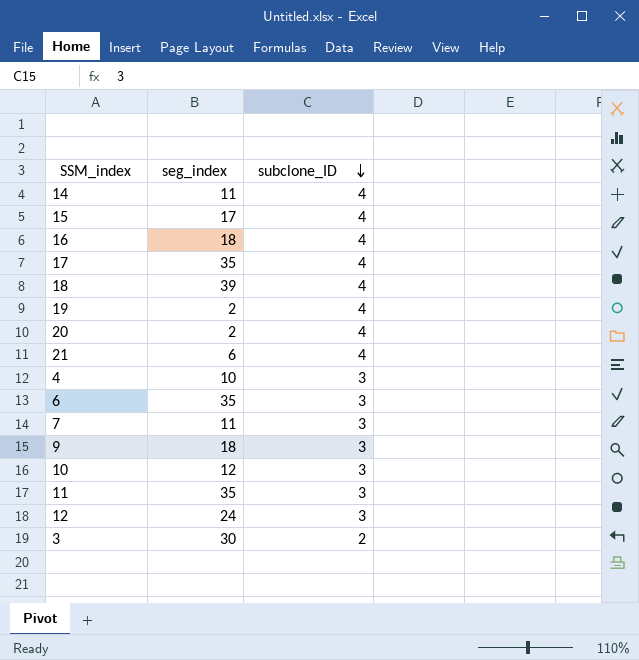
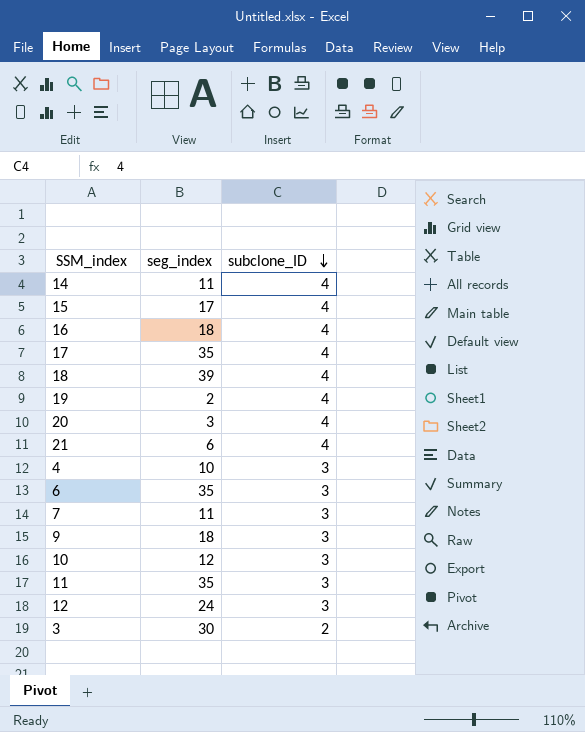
20 | seg_index: 2 -> 3

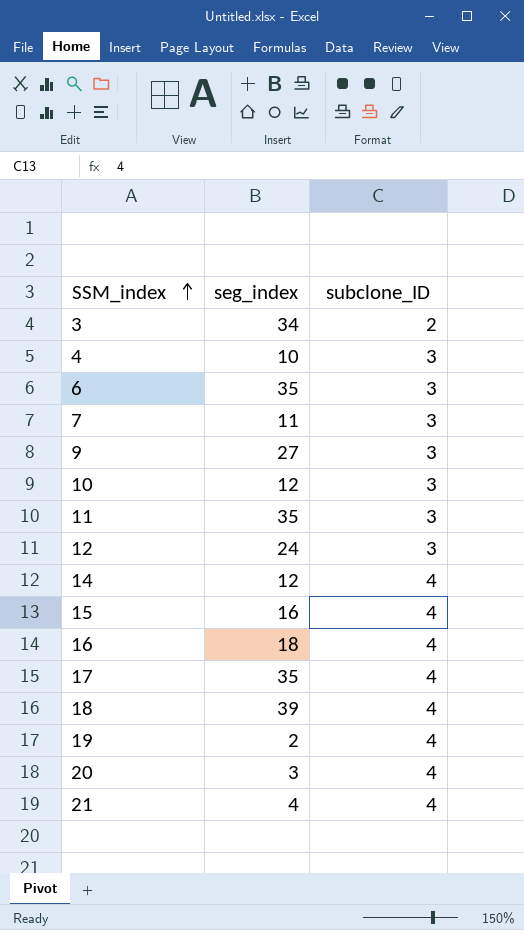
row order: subclone_ID descending -> SSM_index ascending
3 | seg_index: 30 -> 34
9 | seg_index: 18 -> 27
14 | seg_index: 11 -> 12
15 | seg_index: 17 -> 16
21 | seg_index: 6 -> 4

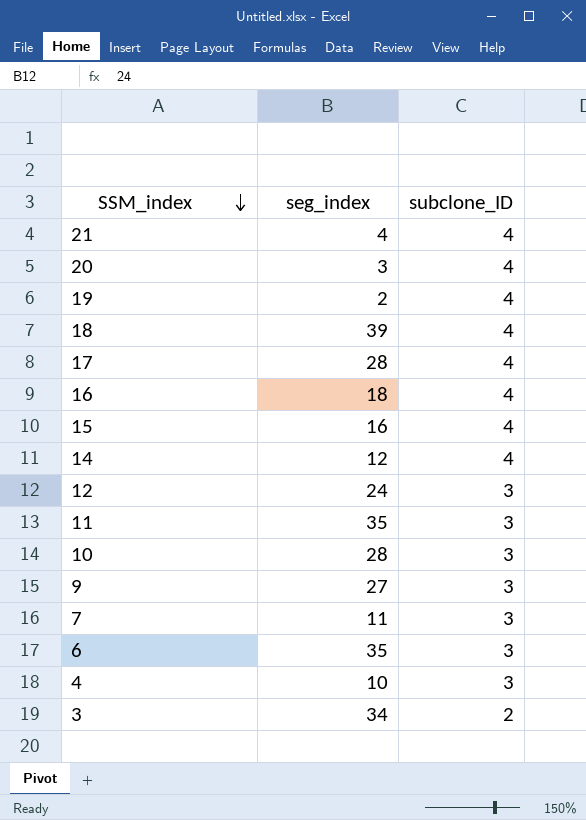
row order: SSM_index ascending -> SSM_index descending
17 | seg_index: 35 -> 28
10 | seg_index: 12 -> 28

